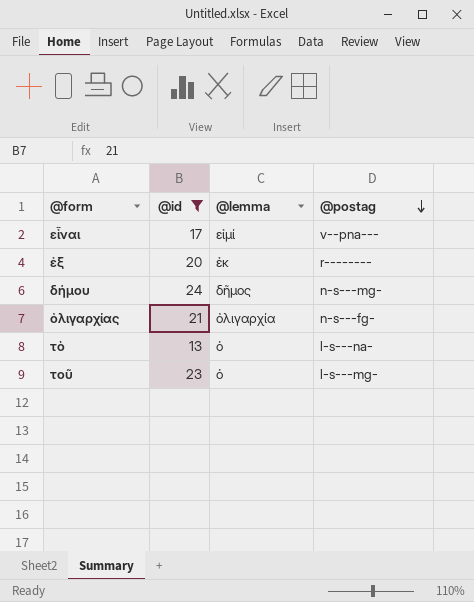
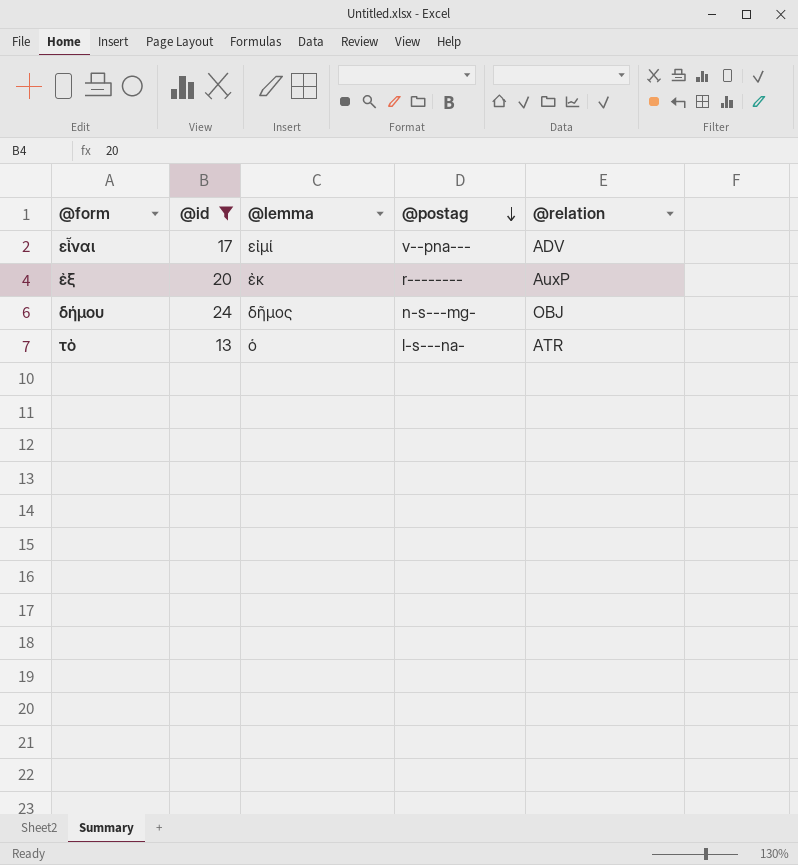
column @relation | position: none -> 5
row ὀλιγαρχίας: 21 | ὀλιγαρχία | n-s---fg- -> none
row τοῦ: 23 | ὁ | l-s---mg- -> none

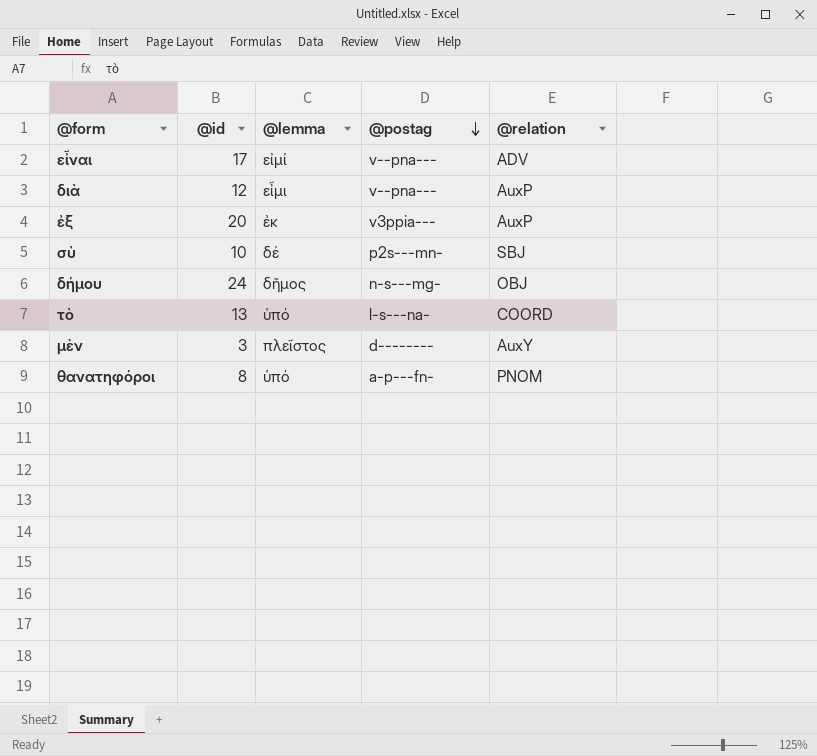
filter: @id >= 13 -> none
ἐξ | @postag: r-------- -> v3ppia---
τὸ | @lemma: ὁ -> ὑπό
τὸ | @relation: ATR -> COORD

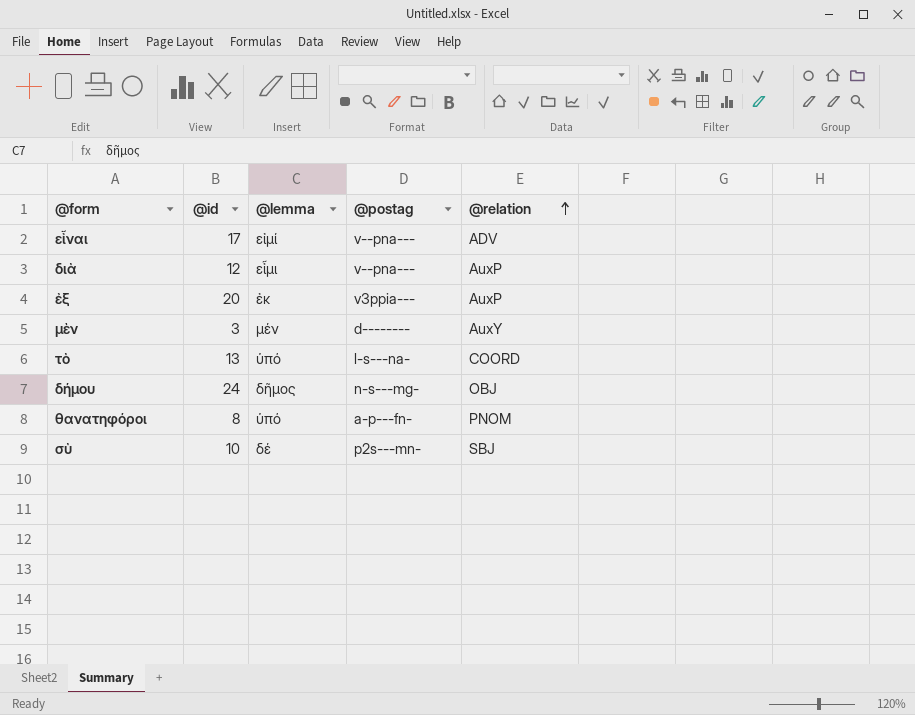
row order: @postag descending -> @relation ascending
μὲν | @lemma: πλεῖστος -> μέν

